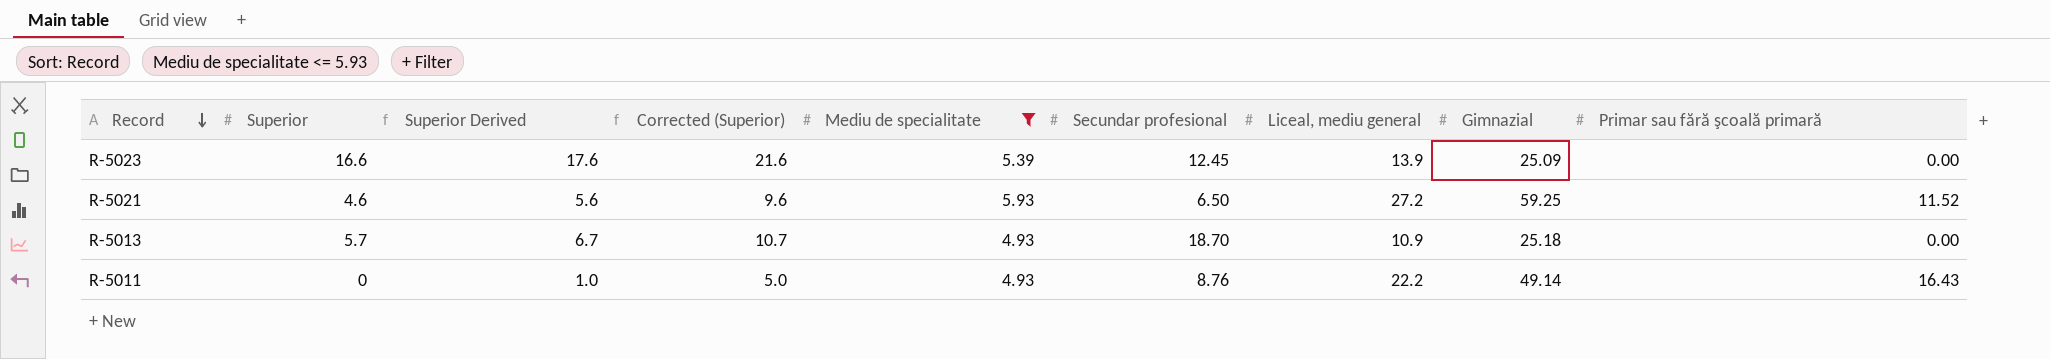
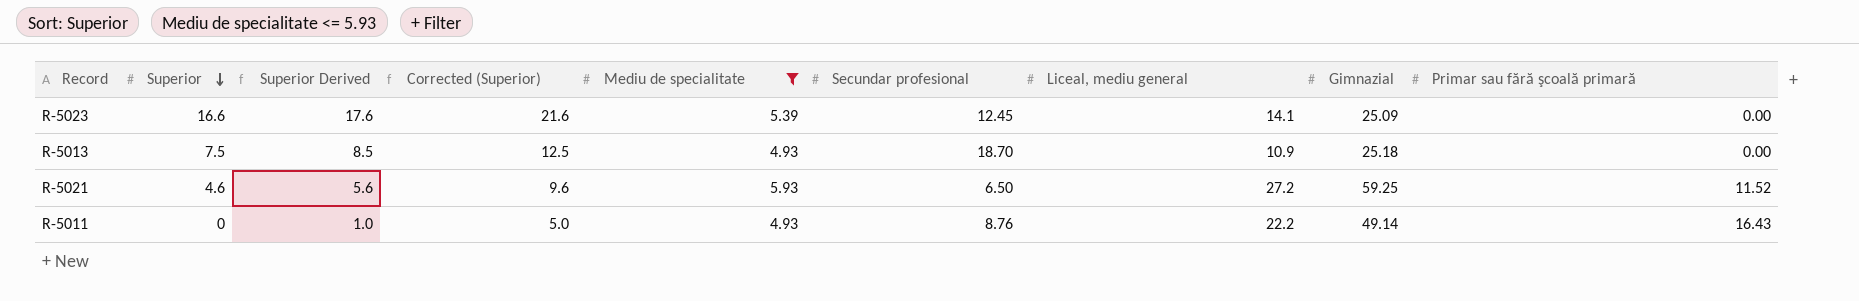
row order: Record descending -> Superior descending
R-5023 | Liceal, mediu general: 13.9 -> 14.1
R-5013 | Superior: 5.7 -> 7.5
R-5013 | Superior Derived: 6.7 -> 8.5
R-5013 | Corrected (Superior): 10.7 -> 12.5

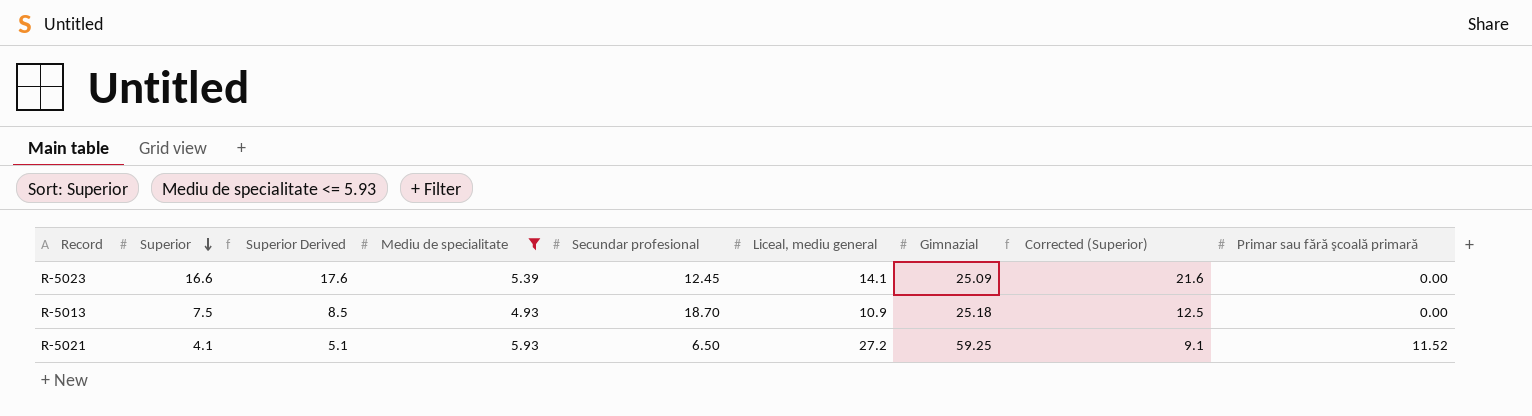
column Corrected (Superior) | position: 4 -> 8
row R-5011: 0 | 1.0 | 5.0 | 4.93 | 8.76 | 22.2 | 49.14 | 16.43 -> none
R-5021 | Superior: 4.6 -> 4.1
R-5021 | Superior Derived: 5.6 -> 5.1
R-5021 | Corrected (Superior): 9.6 -> 9.1

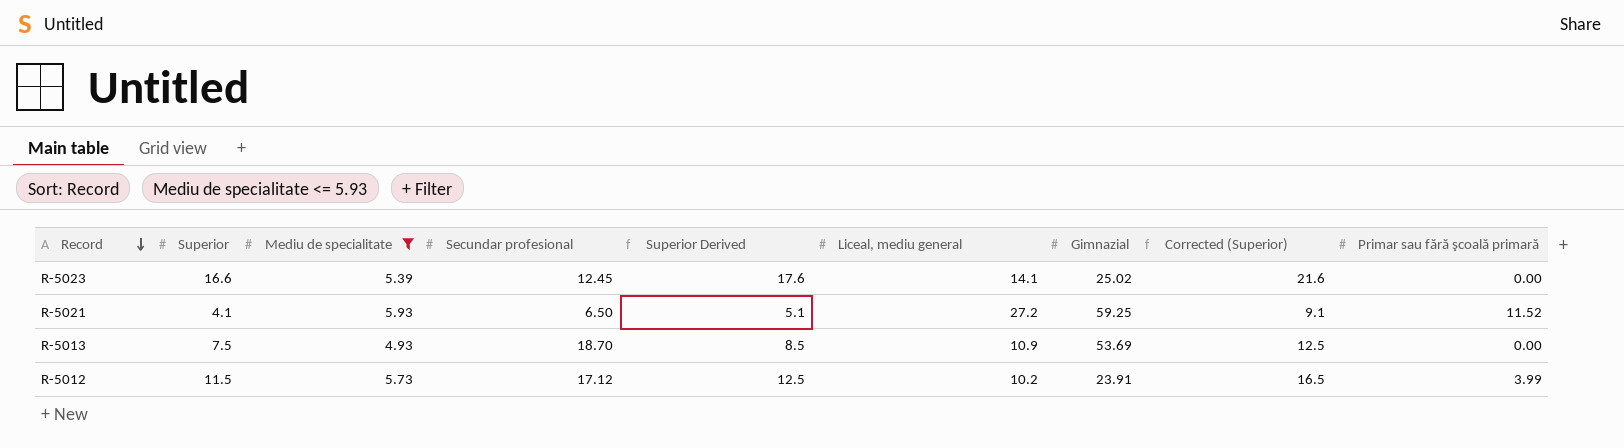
row order: Superior descending -> Record descending
column Superior Derived | position: 3 -> 5
R-5023 | Gimnazial: 25.09 -> 25.02
R-5013 | Gimnazial: 25.18 -> 53.69
row R-5012: none -> 11.5 | 5.73 | 17.12 | 12.5 | 10.2 | 23.91 | 16.5 | 3.99

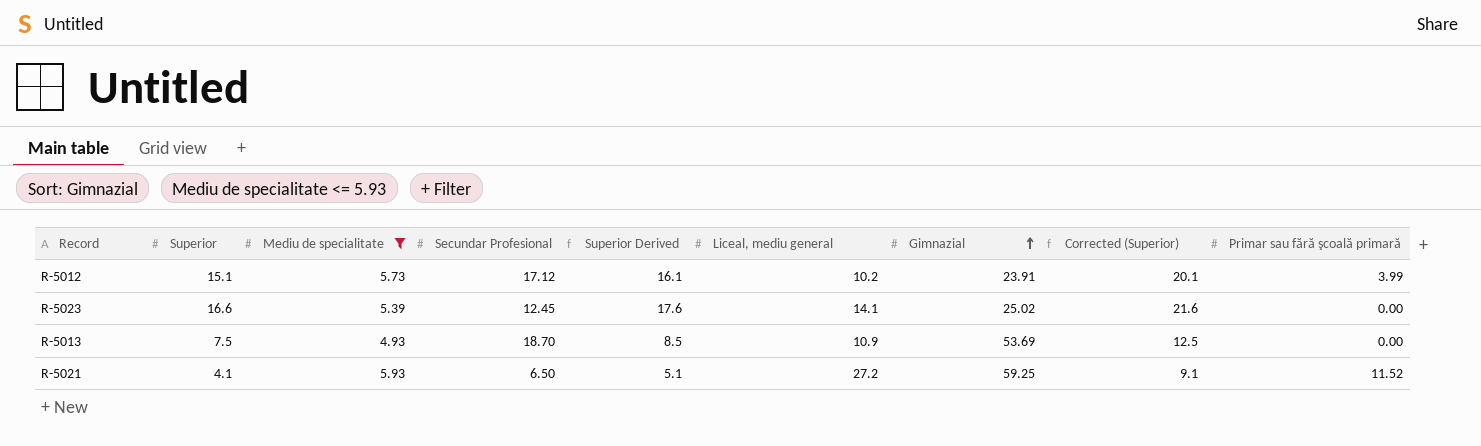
row order: Record descending -> Gimnazial ascending
column name: Secundar profesional -> Secundar Profesional
R-5012 | Superior: 11.5 -> 15.1
R-5012 | Superior Derived: 12.5 -> 16.1
R-5012 | Corrected (Superior): 16.5 -> 20.1

